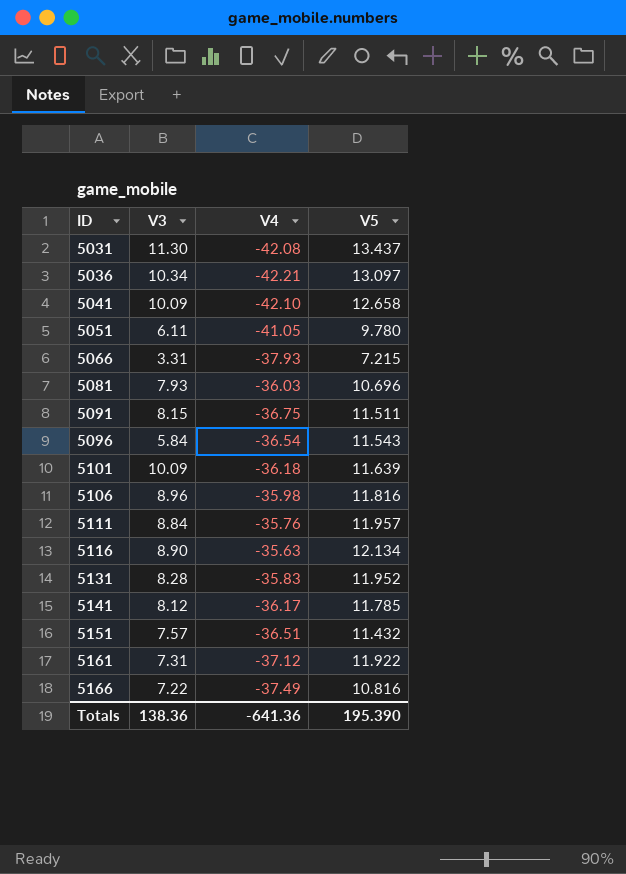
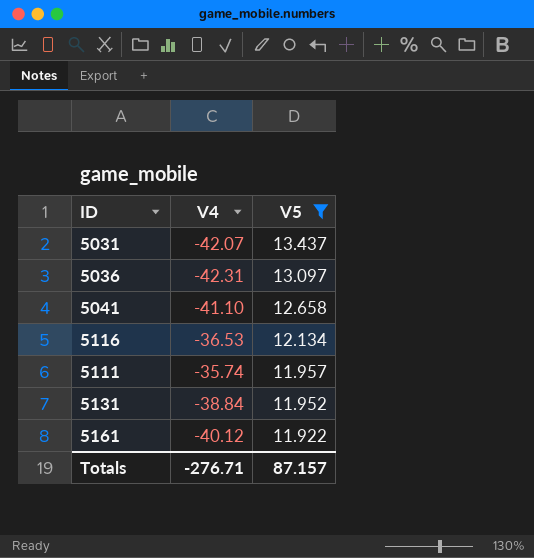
filter: none -> V5 >= 11.922
row order: ID ascending -> V5 descending
column V3 | position: 2 -> none
5031 | V4: -42.08 -> -42.07
5036 | V4: -42.21 -> -42.31
5041 | V4: -42.10 -> -41.10
5116 | V4: -35.63 -> -36.53
5111 | V4: -35.76 -> -35.74
5131 | V4: -35.83 -> -38.84
5161 | V4: -37.12 -> -40.12
Totals | V4: -641.36 -> -276.71
Totals | V5: 195.390 -> 87.157

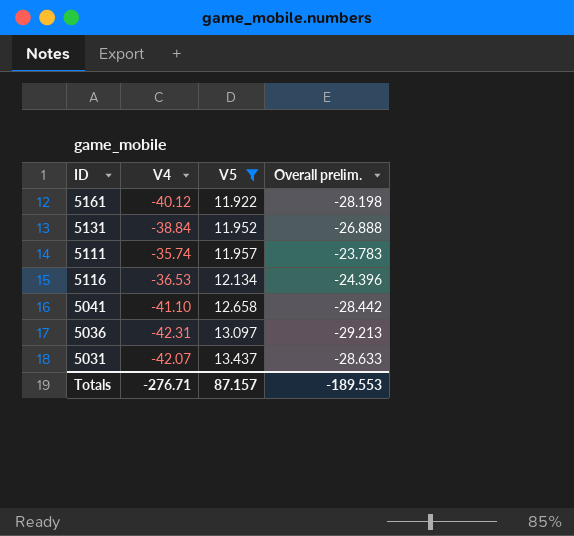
row order: V5 descending -> V5 ascending
column Overall prelim. | formula: none -> [V4] + [V5]

